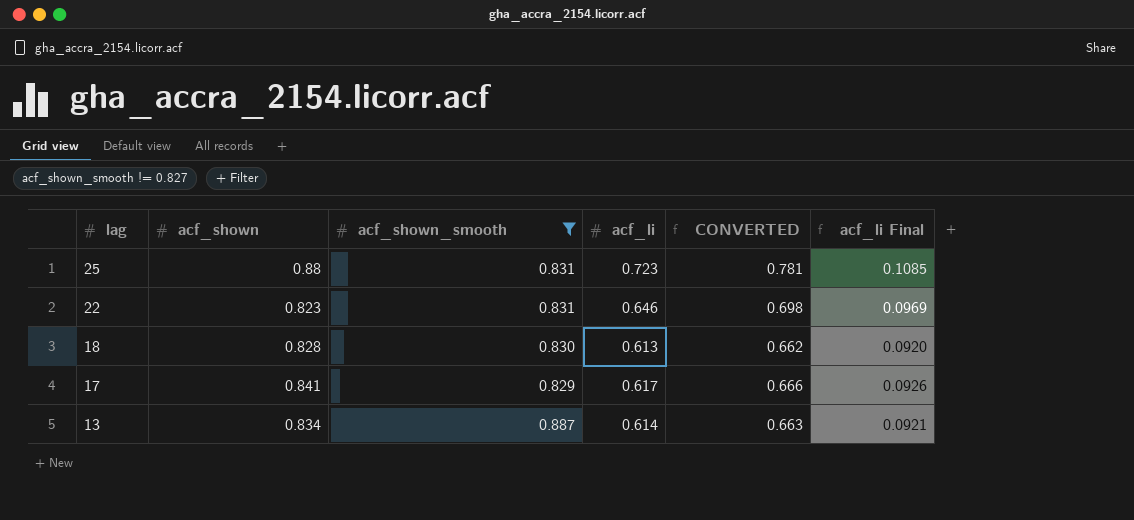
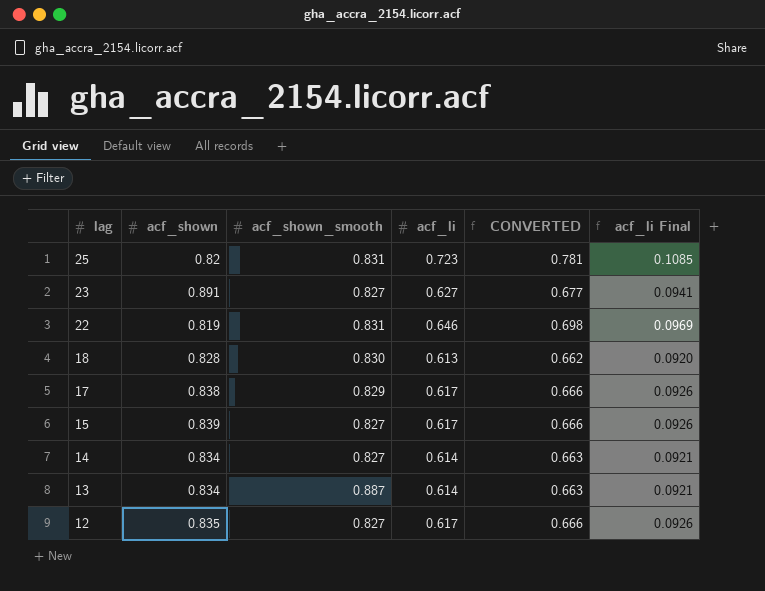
filter: acf_shown_smooth != 0.827 -> none
25 | acf_shown: 0.88 -> 0.82
22 | acf_shown: 0.823 -> 0.819
17 | acf_shown: 0.841 -> 0.838

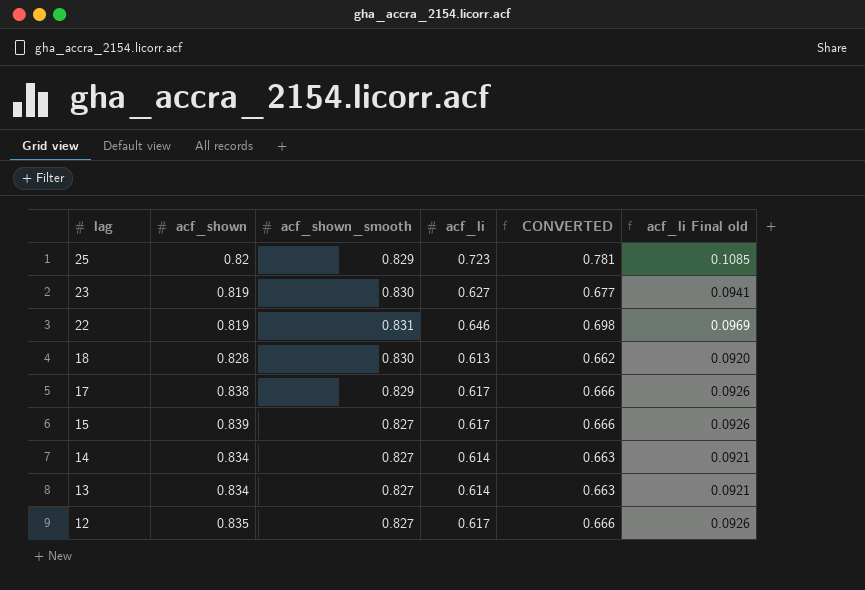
column name: acf_li Final -> acf_li Final old
25 | acf_shown_smooth: 0.831 -> 0.829
23 | acf_shown: 0.891 -> 0.819
23 | acf_shown_smooth: 0.827 -> 0.830
13 | acf_shown_smooth: 0.887 -> 0.827

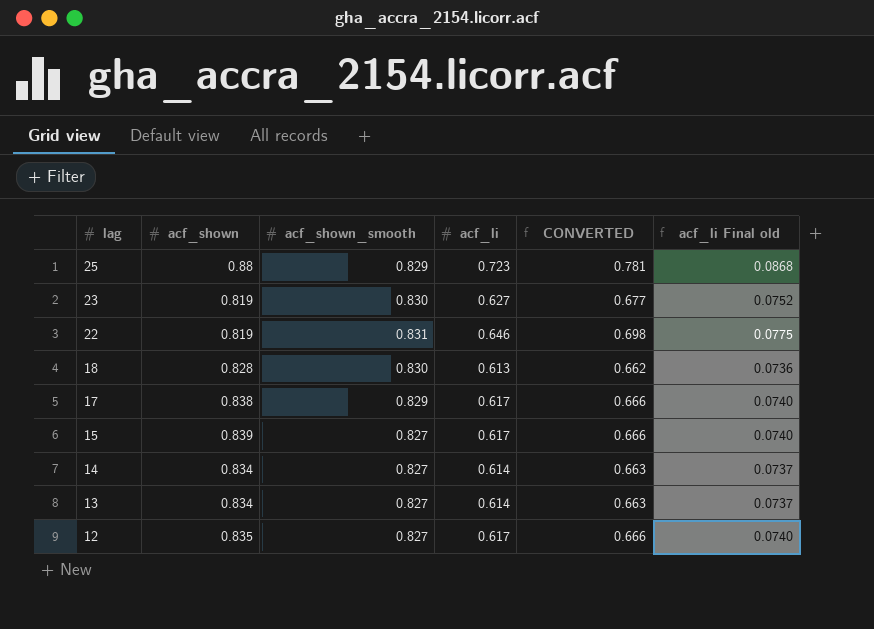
column acf_li Final old | formula: [acf_li] * 0.15 -> [acf_li] * 0.12
25 | acf_shown: 0.82 -> 0.88

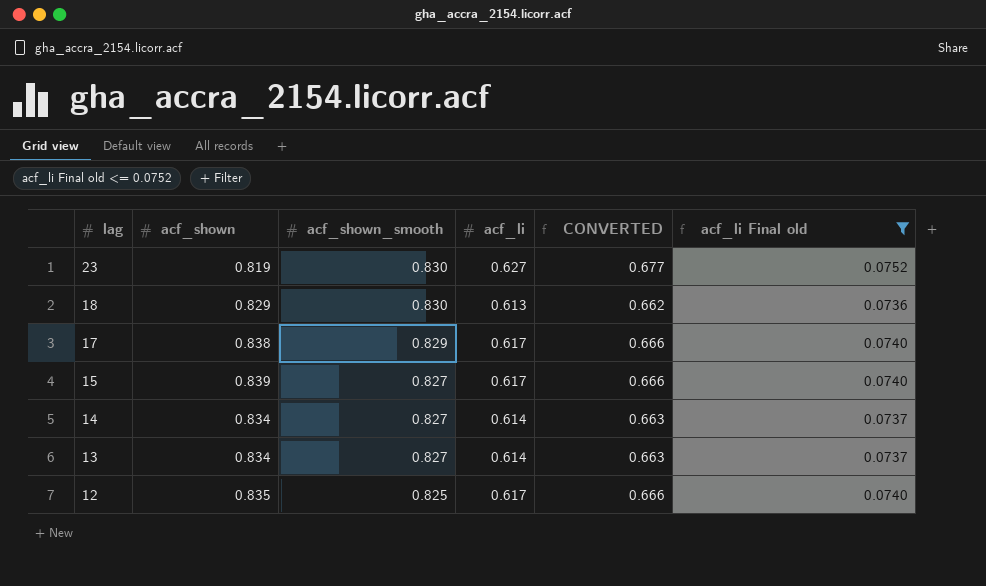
filter: none -> acf_li Final old <= 0.0752
18 | acf_shown: 0.828 -> 0.829
12 | acf_shown_smooth: 0.827 -> 0.825

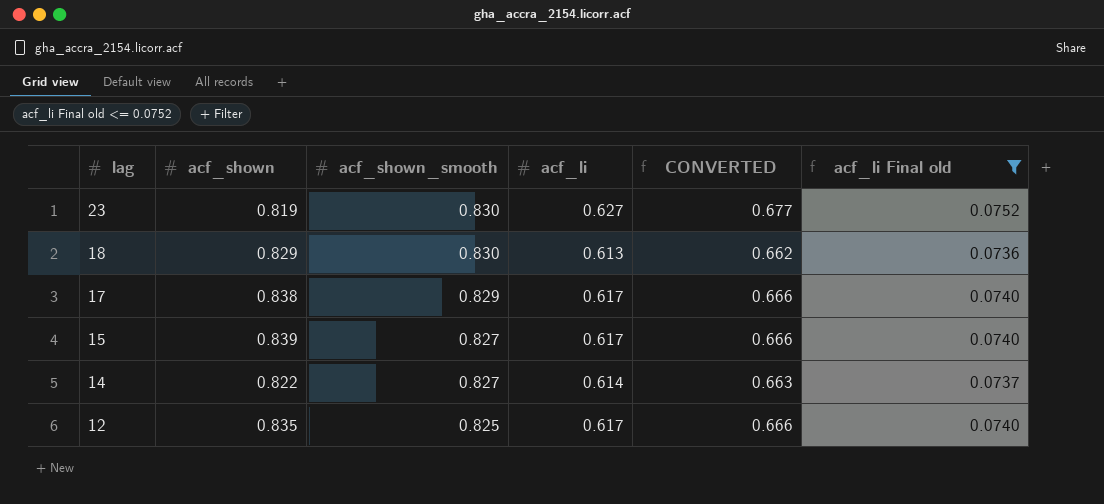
row 13: 0.834 | 0.827 | 0.614 | 0.663 | 0.0737 -> none
14 | acf_shown: 0.834 -> 0.822

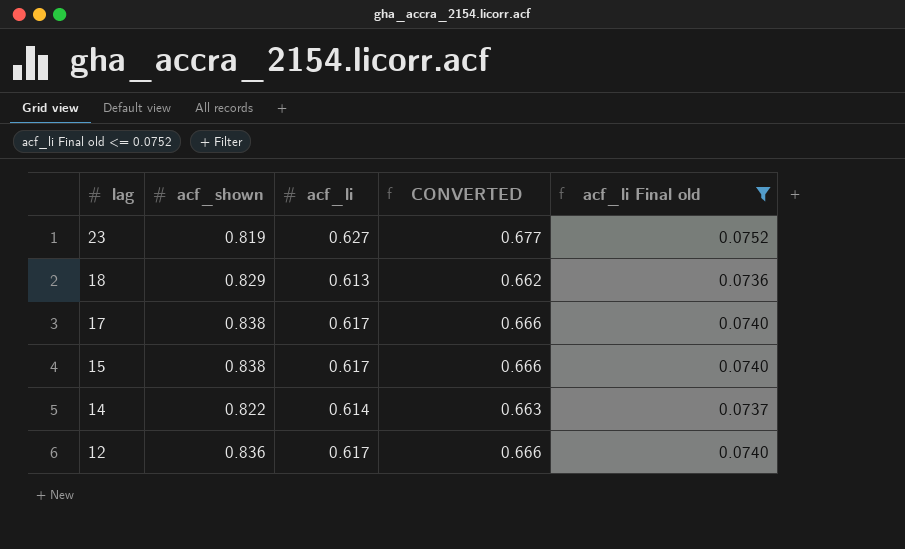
column acf_shown_smooth | position: 3 -> none
15 | acf_shown: 0.839 -> 0.838
12 | acf_shown: 0.835 -> 0.836

